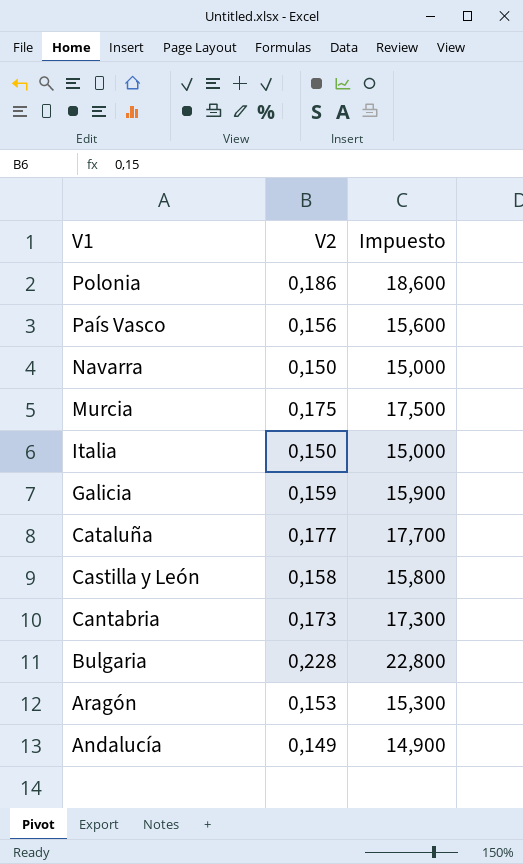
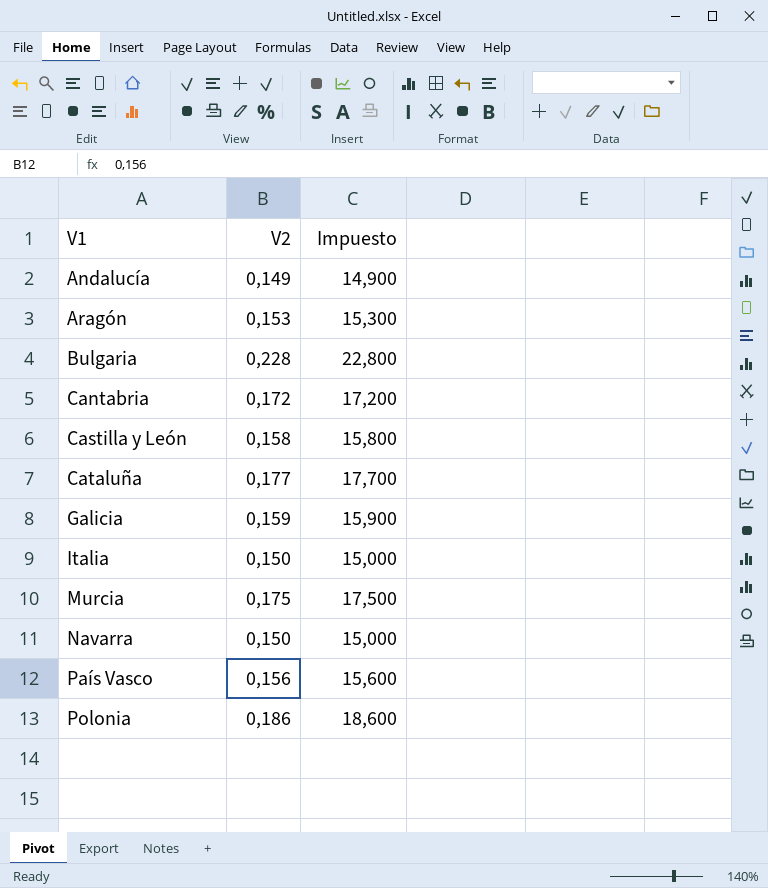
row order: V1 descending -> V1 ascending
Cantabria | V2: 0,173 -> 0,172
Cantabria | Impuesto: 17,300 -> 17,200

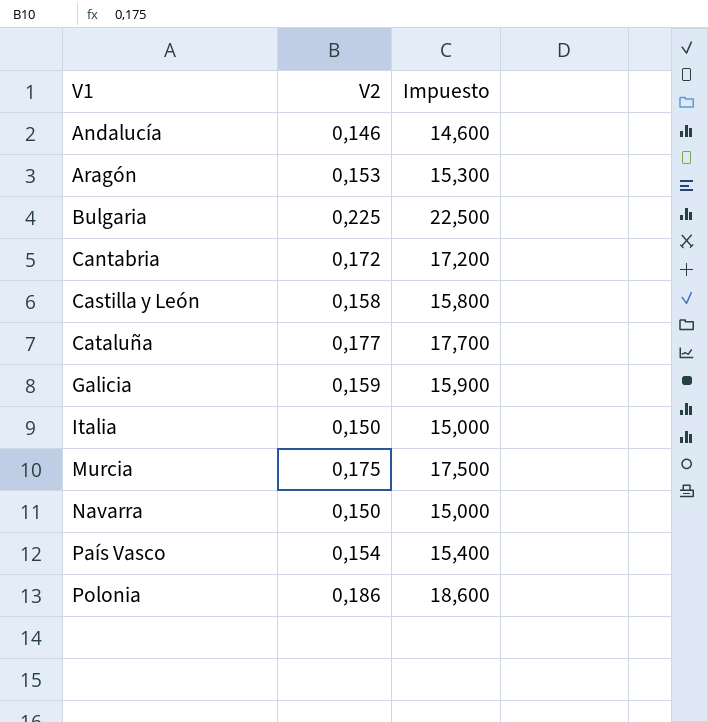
Andalucía | V2: 0,149 -> 0,146
Andalucía | Impuesto: 14,900 -> 14,600
Bulgaria | V2: 0,228 -> 0,225
Bulgaria | Impuesto: 22,800 -> 22,500
País Vasco | V2: 0,156 -> 0,154
País Vasco | Impuesto: 15,600 -> 15,400

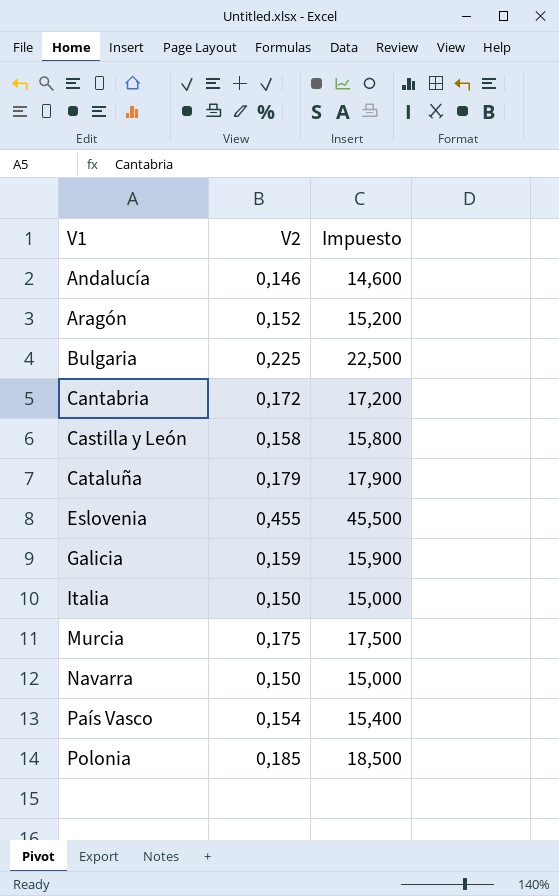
Aragón | V2: 0,153 -> 0,152
Aragón | Impuesto: 15,300 -> 15,200
Cataluña | V2: 0,177 -> 0,179
Cataluña | Impuesto: 17,700 -> 17,900
row Eslovenia: none -> 0,455 | 45,500
Polonia | V2: 0,186 -> 0,185
Polonia | Impuesto: 18,600 -> 18,500

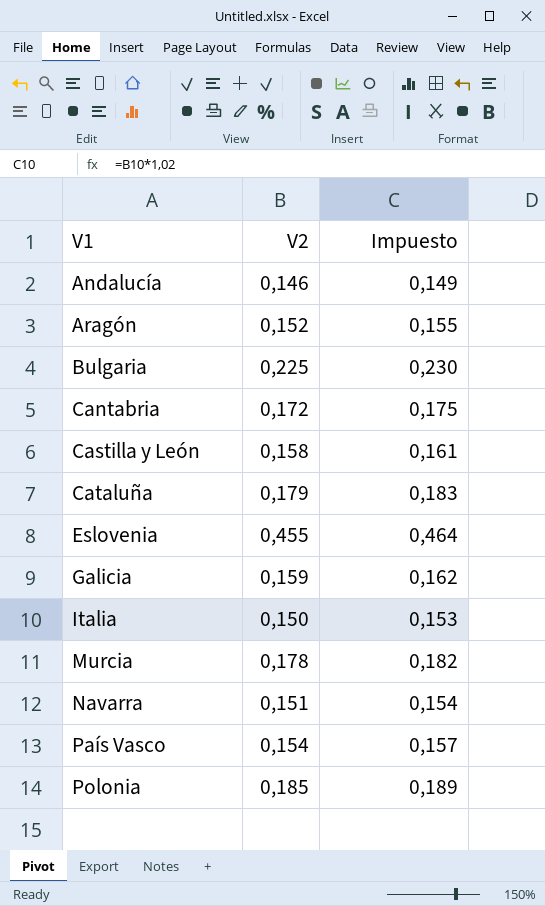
column Impuesto | formula: [V2] * 100 -> [V2] * 1,02
Murcia | V2: 0,175 -> 0,178
Navarra | V2: 0,150 -> 0,151

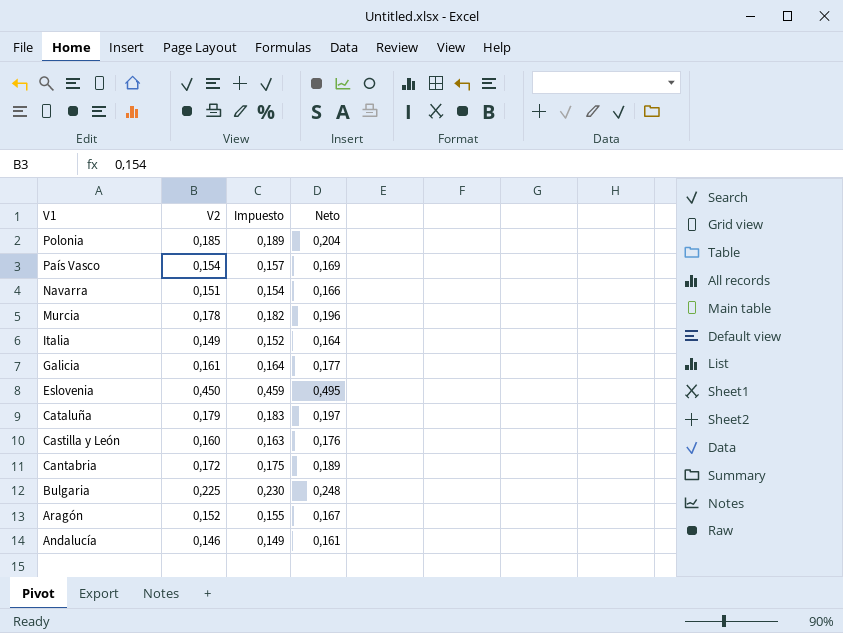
row order: V1 ascending -> V1 descending
column Neto | formula: none -> [V2] * 1,1
Italia | V2: 0,150 -> 0,149
Italia | Impuesto: 0,153 -> 0,152
Galicia | V2: 0,159 -> 0,161
Galicia | Impuesto: 0,162 -> 0,164
Eslovenia | V2: 0,455 -> 0,450
Eslovenia | Impuesto: 0,464 -> 0,459
Castilla y León | V2: 0,158 -> 0,160
Castilla y León | Impuesto: 0,161 -> 0,163

